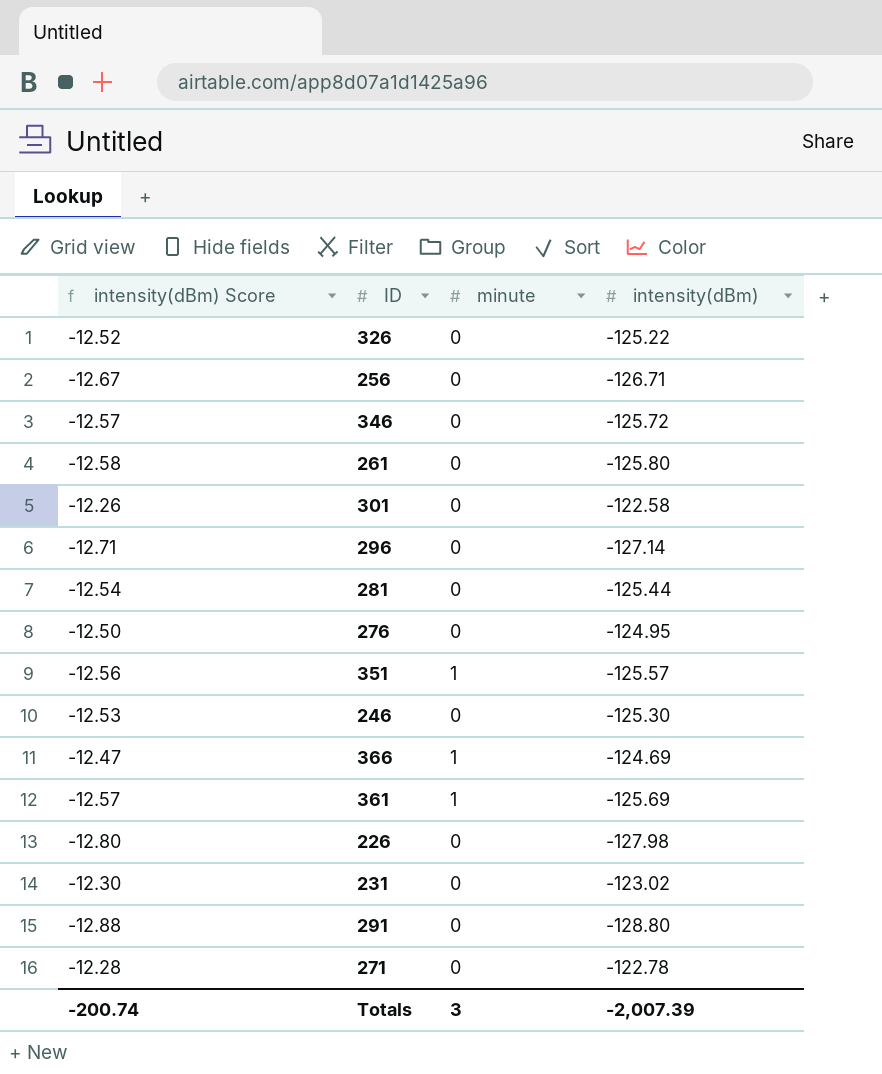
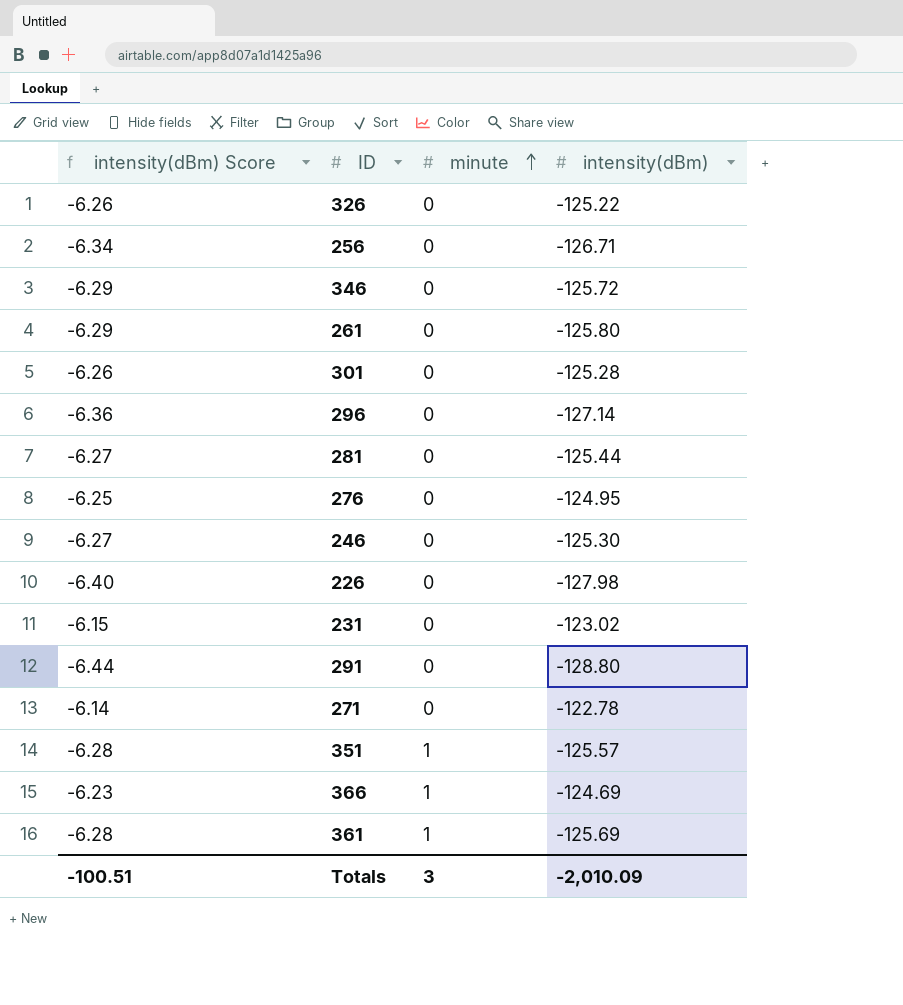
row order: none -> minute ascending
column intensity(dBm) Score | formula: [intensity(dBm)] * 0.1 -> [intensity(dBm)] * 0.05
301 | intensity(dBm): -122.58 -> -125.28
Totals | intensity(dBm) Score: -200.74 -> -100.51
Totals | intensity(dBm): -2,007.39 -> -2,010.09

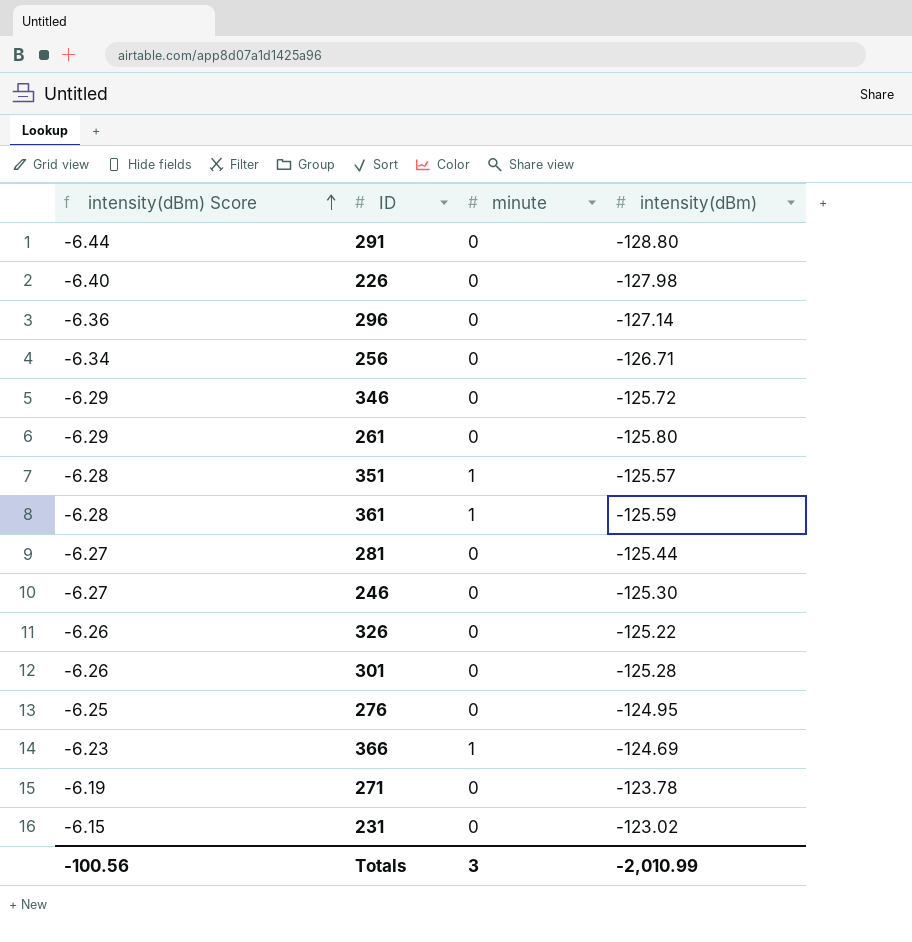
row order: minute ascending -> intensity(dBm) Score ascending
361 | intensity(dBm): -125.69 -> -125.59
271 | intensity(dBm) Score: -6.14 -> -6.19
271 | intensity(dBm): -122.78 -> -123.78
Totals | intensity(dBm) Score: -100.51 -> -100.56
Totals | intensity(dBm): -2,010.09 -> -2,010.99

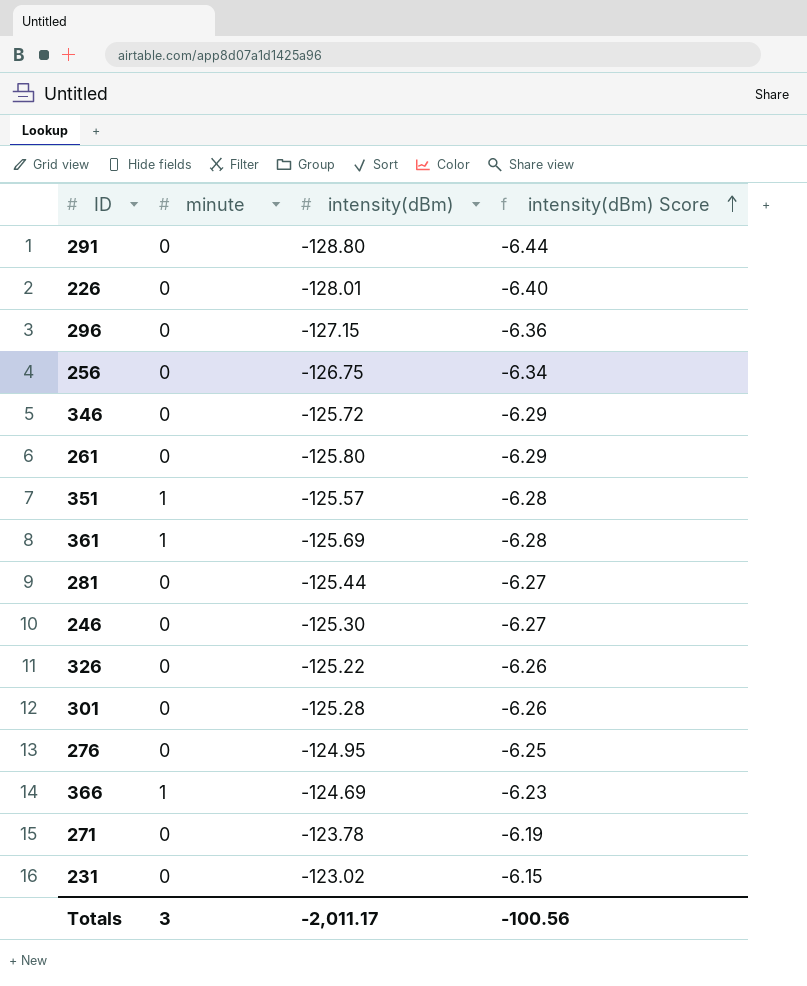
column intensity(dBm) Score | position: 1 -> 4
226 | intensity(dBm): -127.98 -> -128.01
296 | intensity(dBm): -127.14 -> -127.15
256 | intensity(dBm): -126.71 -> -126.75
361 | intensity(dBm): -125.59 -> -125.69
Totals | intensity(dBm): -2,010.99 -> -2,011.17

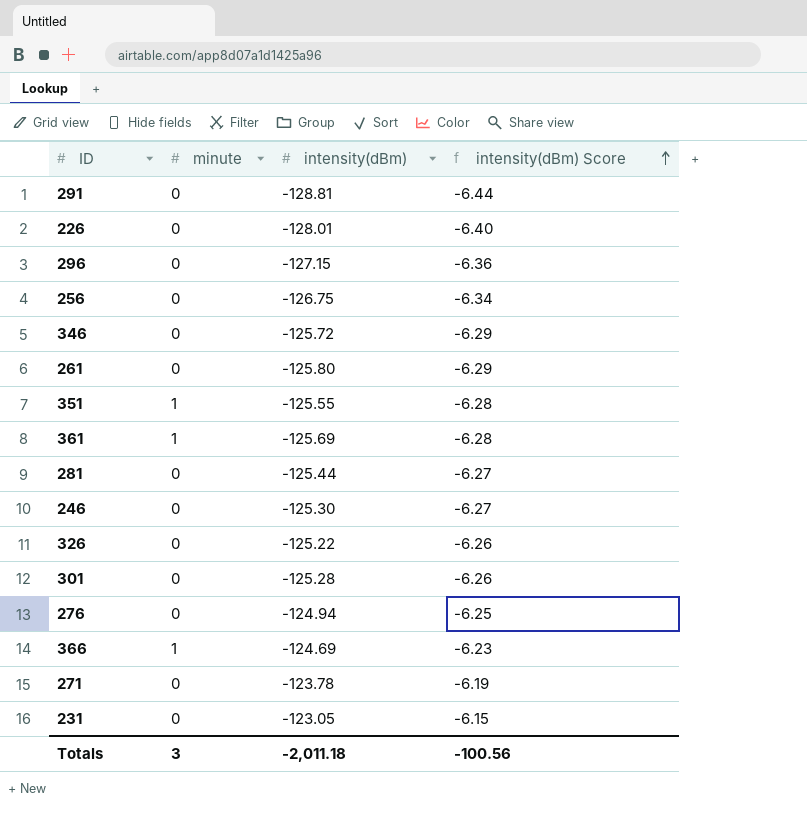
291 | intensity(dBm): -128.80 -> -128.81
351 | intensity(dBm): -125.57 -> -125.55
276 | intensity(dBm): -124.95 -> -124.94
231 | intensity(dBm): -123.02 -> -123.05
Totals | intensity(dBm): -2,011.17 -> -2,011.18

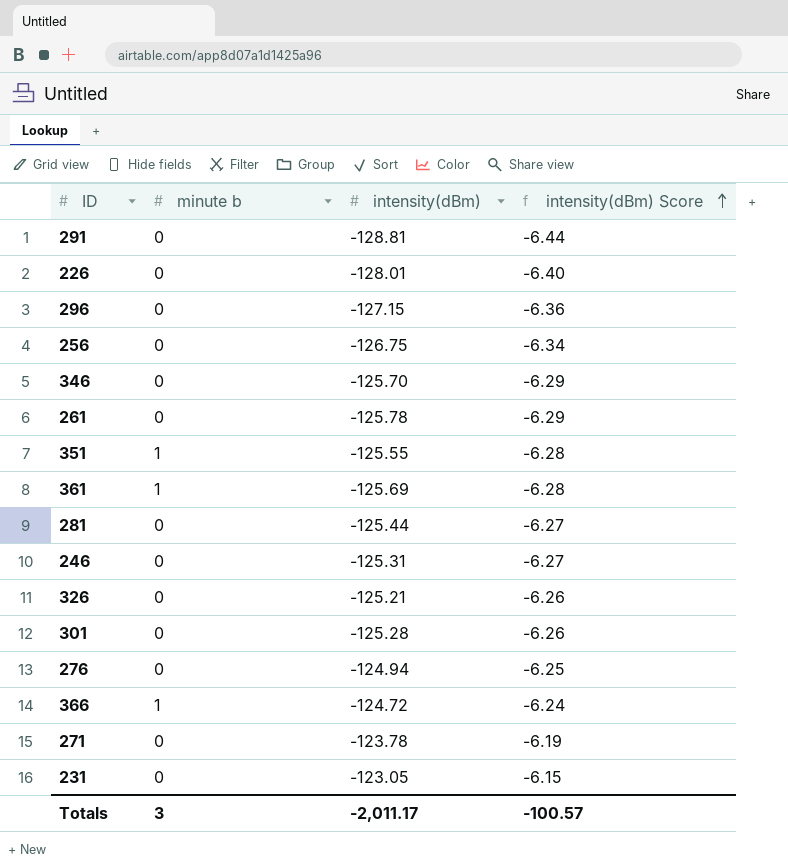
column name: minute -> minute b
346 | intensity(dBm): -125.72 -> -125.70
261 | intensity(dBm): -125.80 -> -125.78
246 | intensity(dBm): -125.30 -> -125.31
326 | intensity(dBm): -125.22 -> -125.21
366 | intensity(dBm): -124.69 -> -124.72
366 | intensity(dBm) Score: -6.23 -> -6.24
Totals | intensity(dBm): -2,011.18 -> -2,011.17
Totals | intensity(dBm) Score: -100.56 -> -100.57

